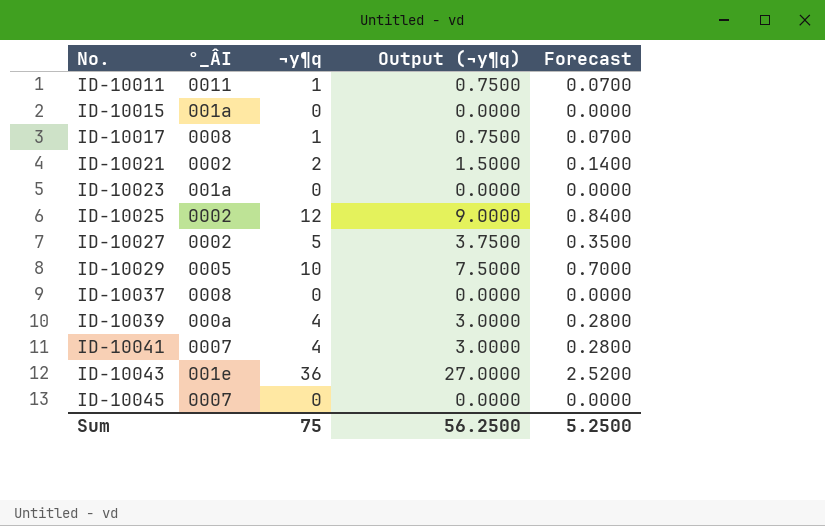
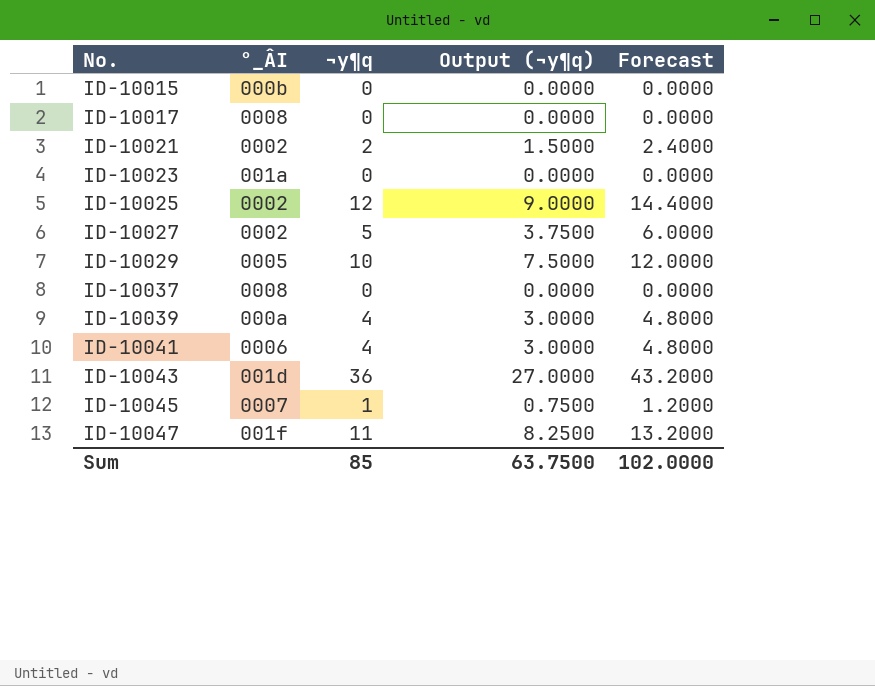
column Forecast | formula: [¬y¶q] * 0.07 -> [¬y¶q] * 1.2
row ID-10011: 0011 | 1 | 0.7500 | 0.0700 -> none
ID-10015 | °_ÂI: 001a -> 000b
ID-10017 | ¬y¶q: 1 -> 0
ID-10017 | Output (¬y¶q): 0.7500 -> 0.0000
ID-10041 | °_ÂI: 0007 -> 0006
ID-10043 | °_ÂI: 001e -> 001d
ID-10045 | ¬y¶q: 0 -> 1
ID-10045 | Output (¬y¶q): 0.0000 -> 0.7500
row ID-10047: none -> 001f | 11 | 8.2500 | 13.2000
Sum | ¬y¶q: 75 -> 85
Sum | Output (¬y¶q): 56.2500 -> 63.7500
Sum | Forecast: 5.2500 -> 102.0000

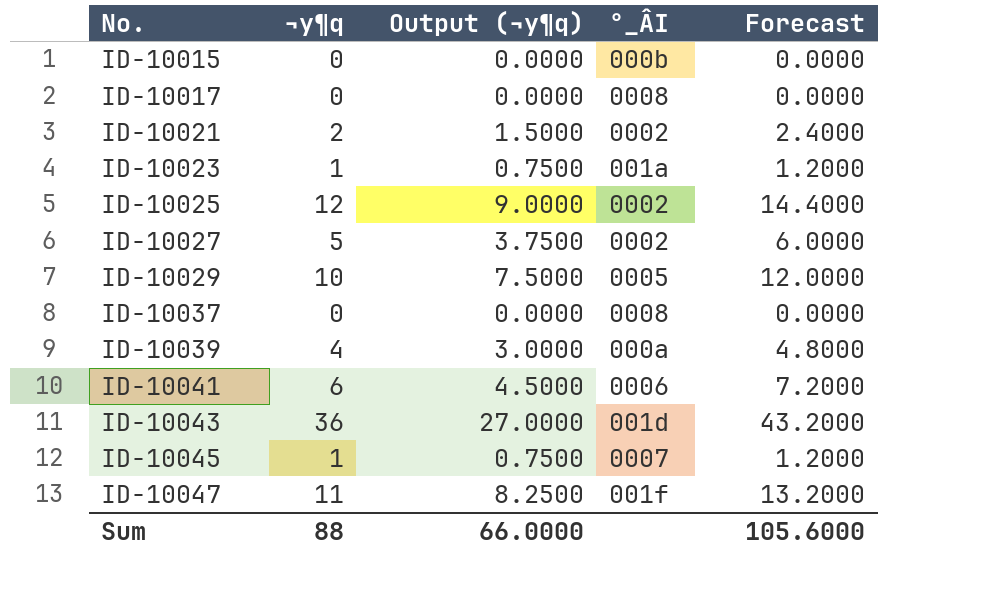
column °_ÂI | position: 2 -> 4
ID-10023 | ¬y¶q: 0 -> 1
ID-10023 | Output (¬y¶q): 0.0000 -> 0.7500
ID-10023 | Forecast: 0.0000 -> 1.2000
ID-10041 | ¬y¶q: 4 -> 6
ID-10041 | Output (¬y¶q): 3.0000 -> 4.5000
ID-10041 | Forecast: 4.8000 -> 7.2000
Sum | ¬y¶q: 85 -> 88
Sum | Output (¬y¶q): 63.7500 -> 66.0000
Sum | Forecast: 102.0000 -> 105.6000

